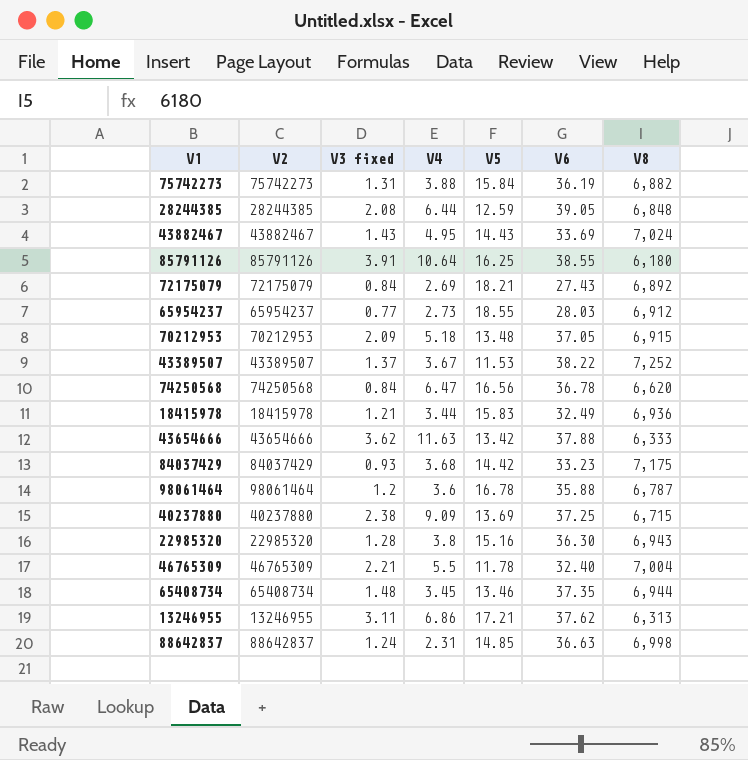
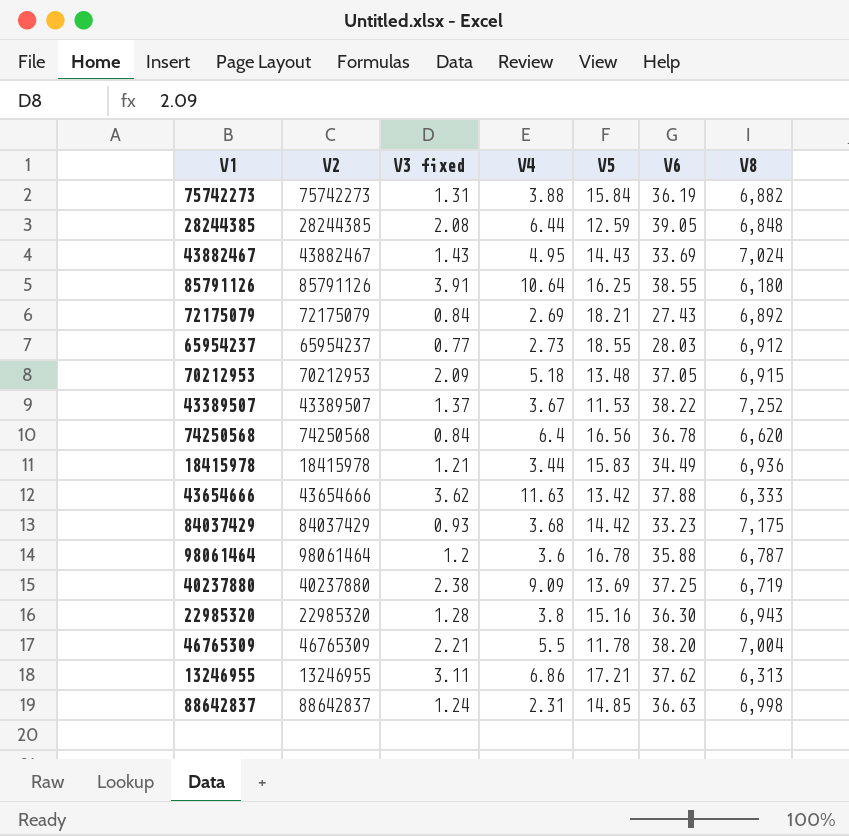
row 65408734: 65408734 | 1.48 | 3.45 | 13.46 | 37.35 | 6,944 -> none
74250568 | V4: 6.47 -> 6.4
18415978 | V6: 32.49 -> 34.49
40237880 | V8: 6,715 -> 6,719
46765309 | V6: 32.40 -> 38.20

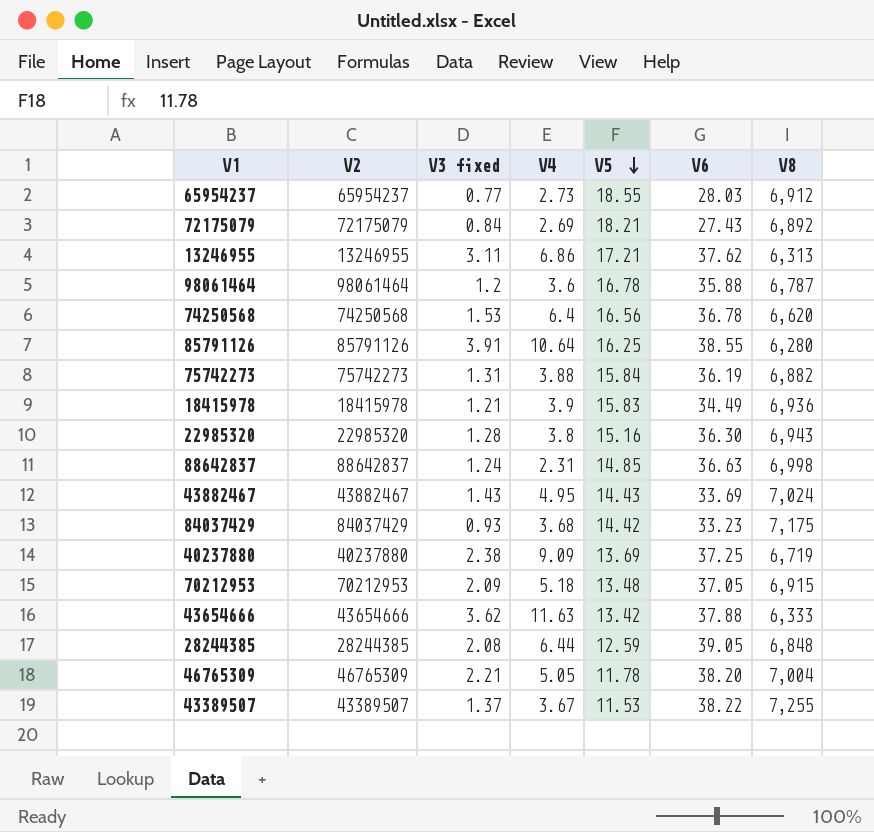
row order: none -> V5 descending
74250568 | V3 fixed: 0.84 -> 1.53
85791126 | V8: 6,180 -> 6,280
18415978 | V4: 3.44 -> 3.9
46765309 | V4: 5.5 -> 5.05
43389507 | V8: 7,252 -> 7,255

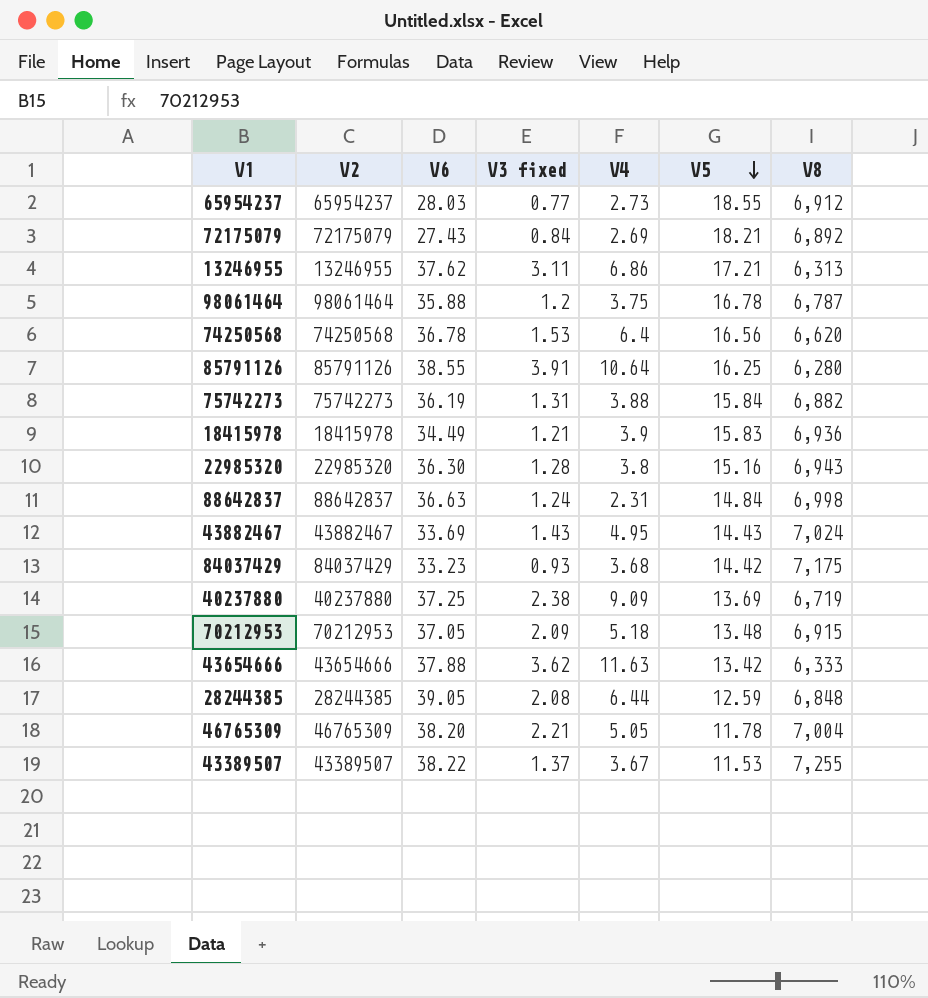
column V6 | position: 6 -> 3
98061464 | V4: 3.6 -> 3.75
88642837 | V5: 14.85 -> 14.84

